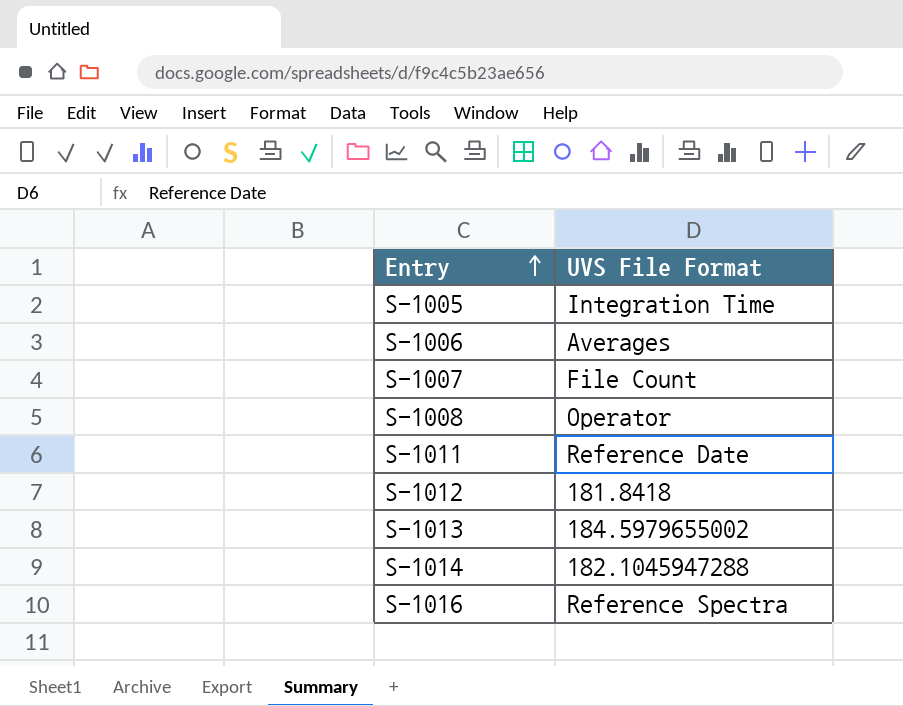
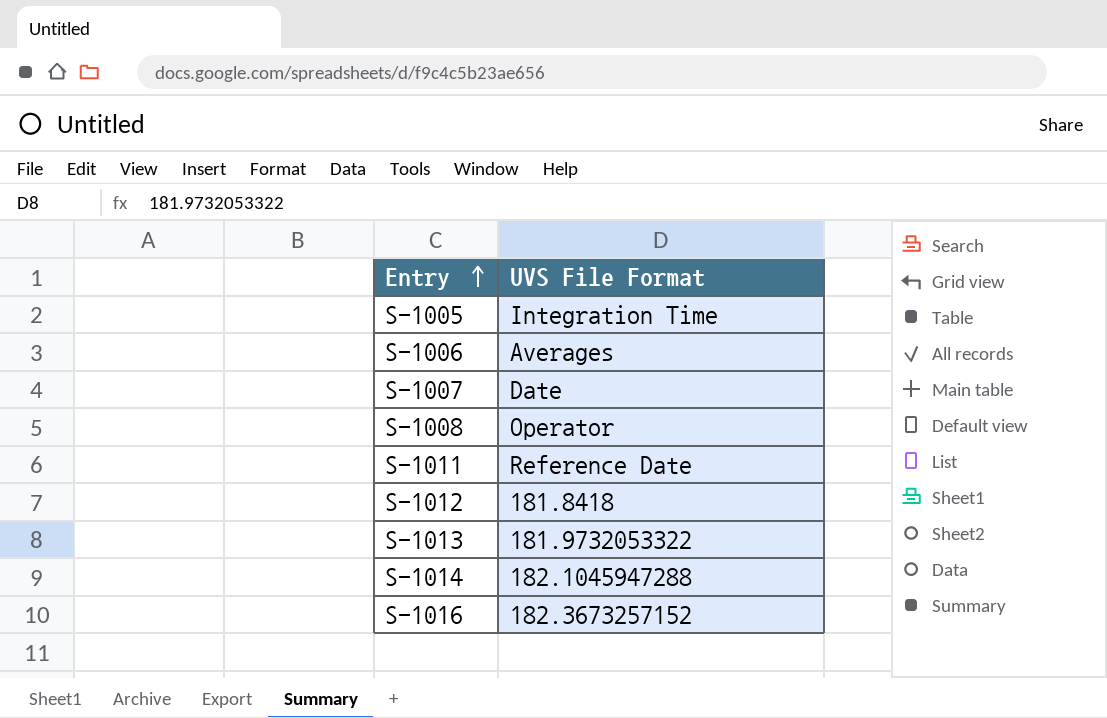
S-1007 | UVS File Format: File Count -> Date
S-1013 | UVS File Format: 184.5979655002 -> 181.9732053322
S-1016 | UVS File Format: Reference Spectra -> 182.3673257152

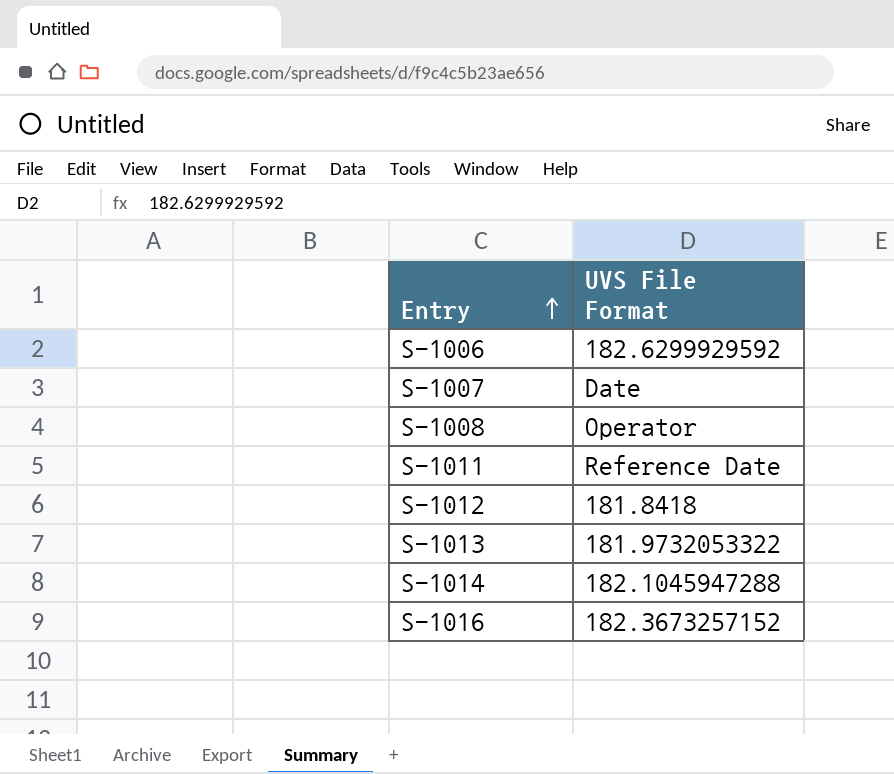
row S-1005: Integration Time -> none
S-1006 | UVS File Format: Averages -> 182.6299929592

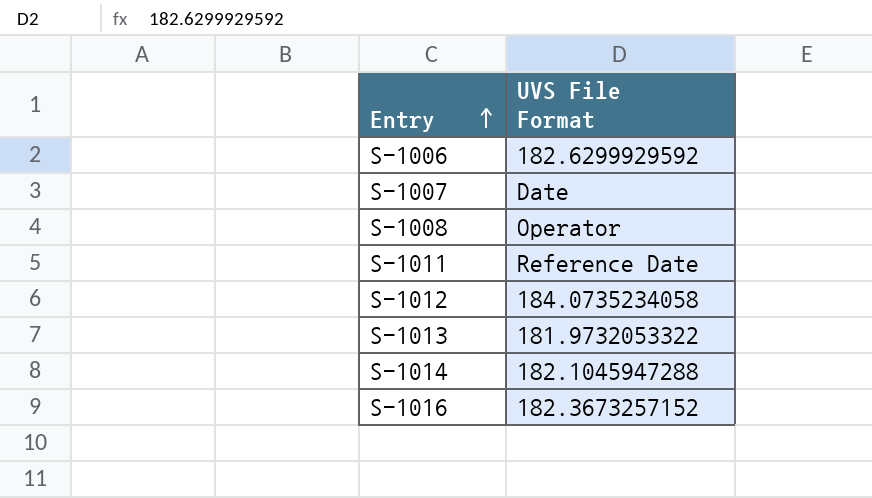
S-1012 | UVS File Format: 181.8418 -> 184.0735234058

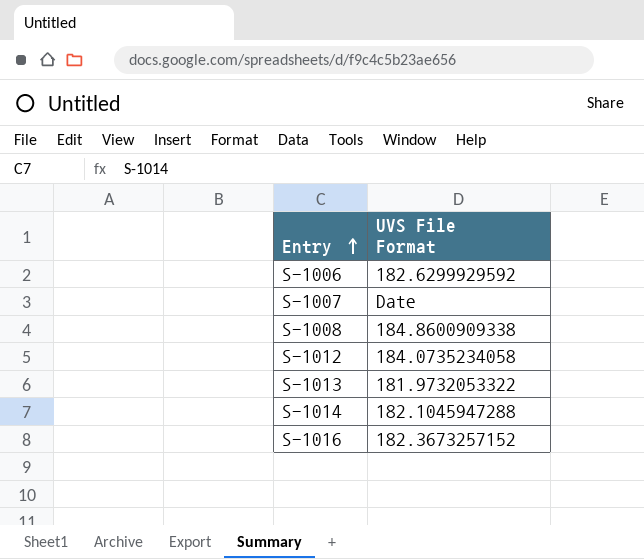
row S-1011: Reference Date -> none
S-1008 | UVS File Format: Operator -> 184.8600909338

